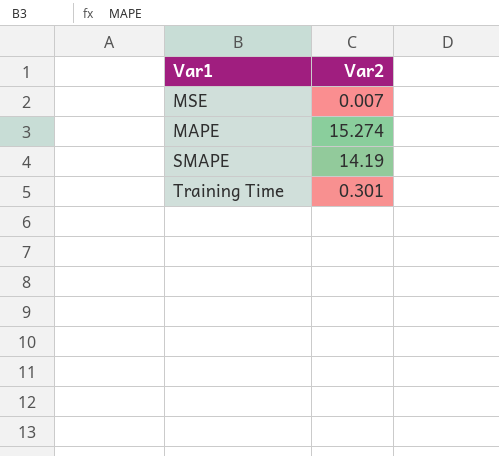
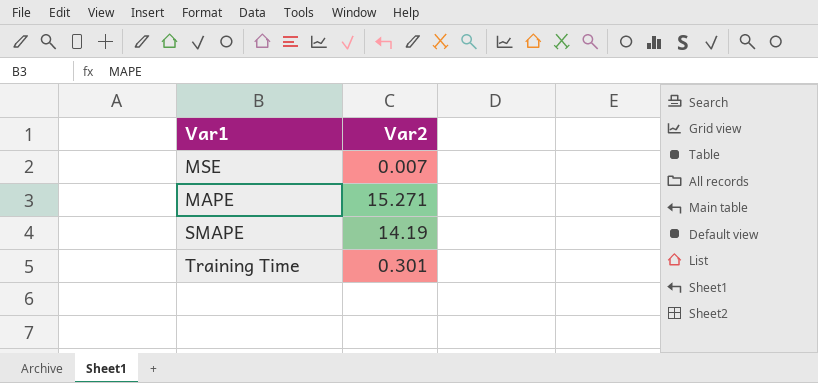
MAPE | Var2: 15.274 -> 15.271

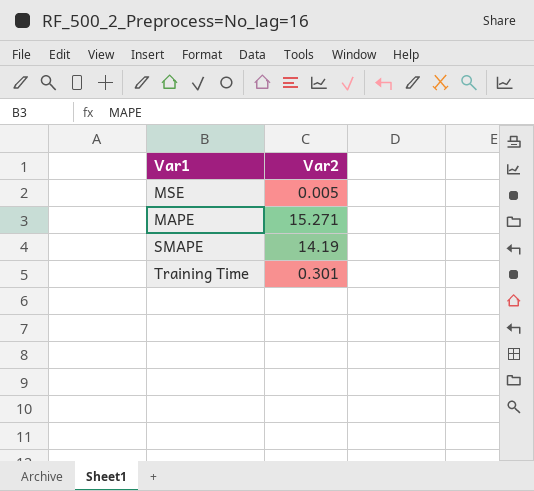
MSE | Var2: 0.007 -> 0.005

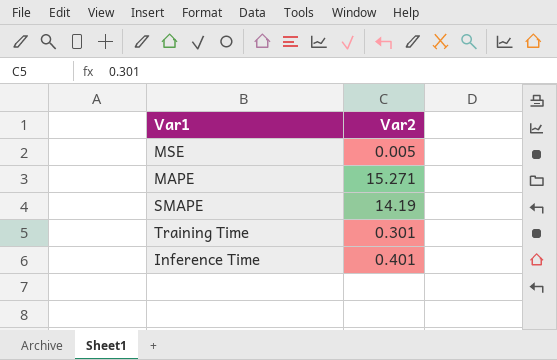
row Inference Time: none -> 0.401

